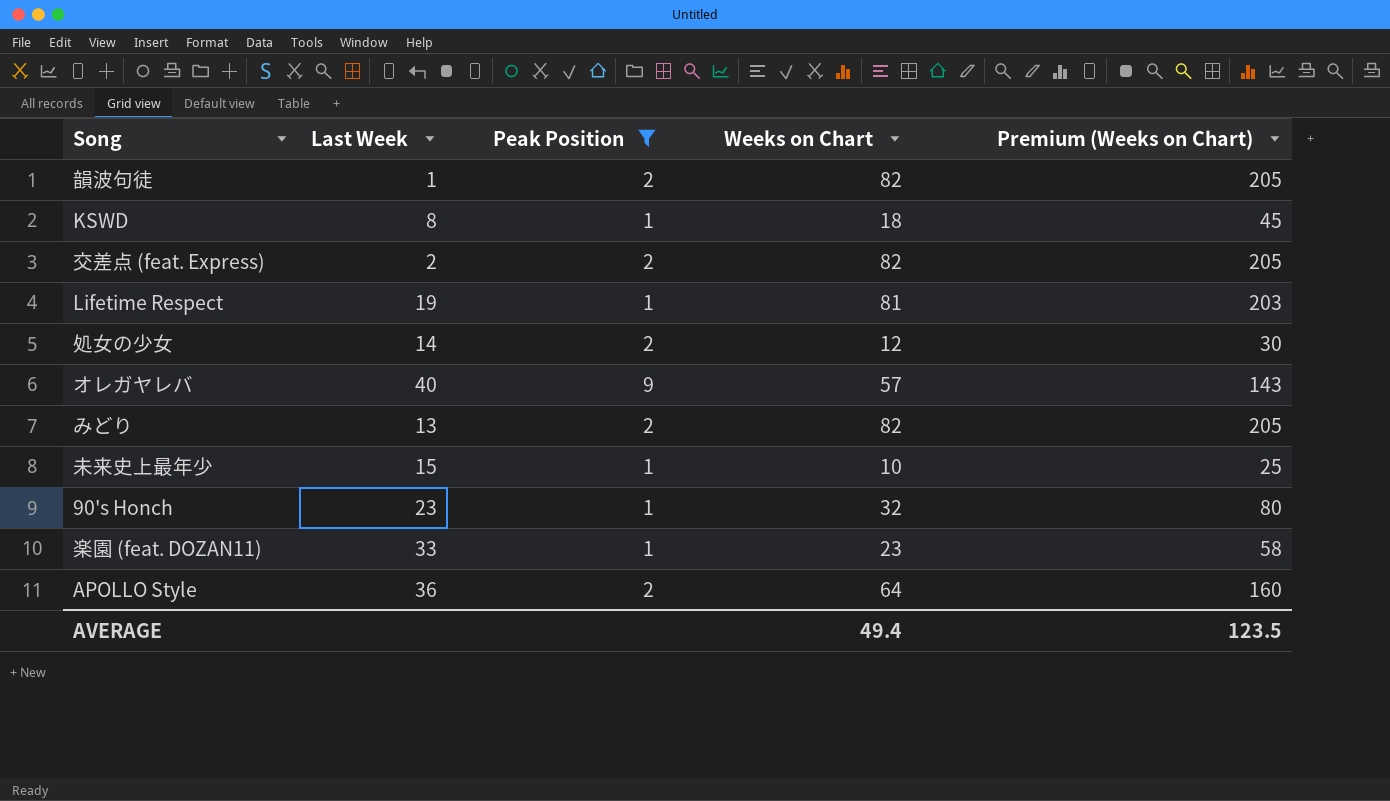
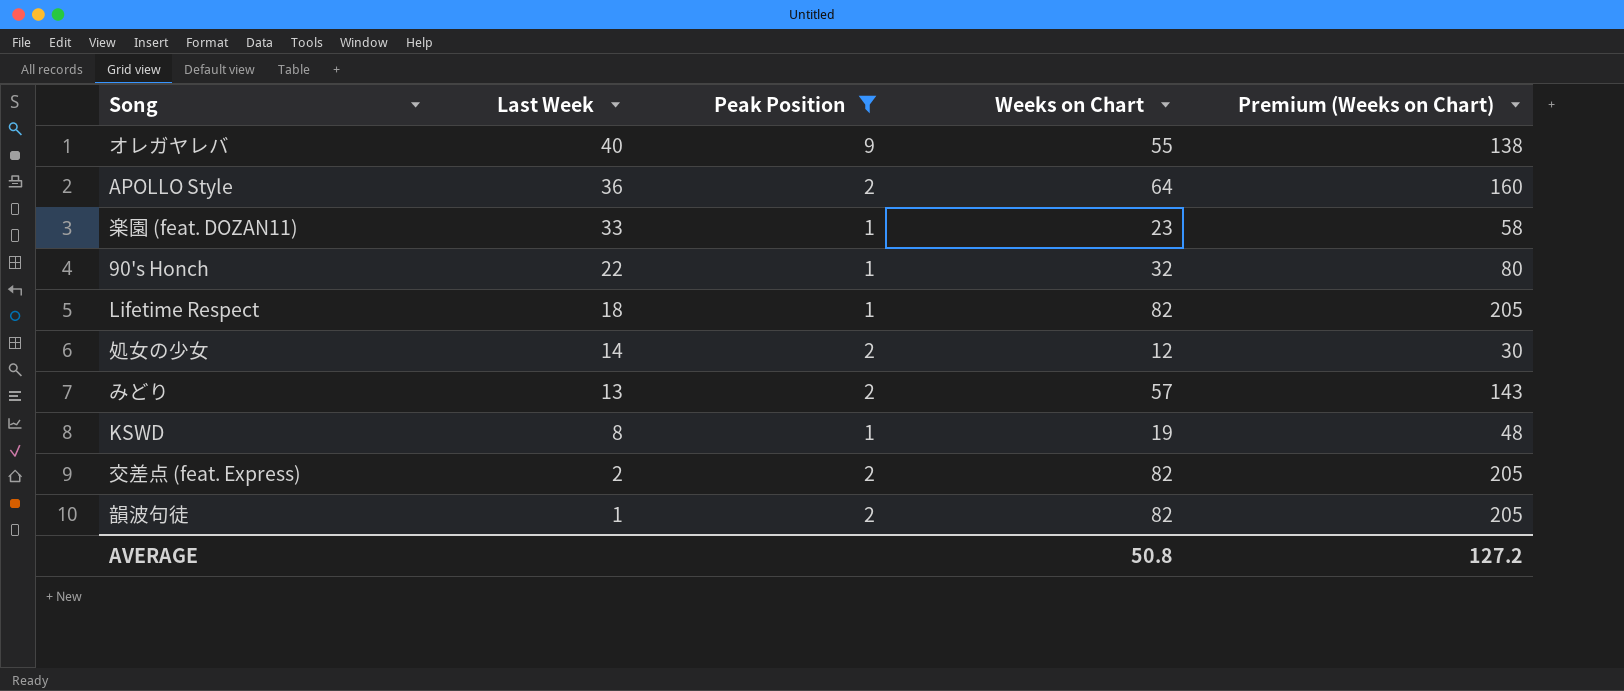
row order: none -> Last Week descending
row 未来史上最年少: 15 | 1 | 10 | 25 -> none
オレガヤレバ | Weeks on Chart: 57 -> 55
オレガヤレバ | Premium (Weeks on Chart): 143 -> 138
90's Honch | Last Week: 23 -> 22
Lifetime Respect | Last Week: 19 -> 18
Lifetime Respect | Weeks on Chart: 81 -> 82
Lifetime Respect | Premium (Weeks on Chart): 203 -> 205
みどり | Weeks on Chart: 82 -> 57
みどり | Premium (Weeks on Chart): 205 -> 143
KSWD | Weeks on Chart: 18 -> 19
KSWD | Premium (Weeks on Chart): 45 -> 48
AVERAGE | Weeks on Chart: 49.4 -> 50.8
AVERAGE | Premium (Weeks on Chart): 123.5 -> 127.2

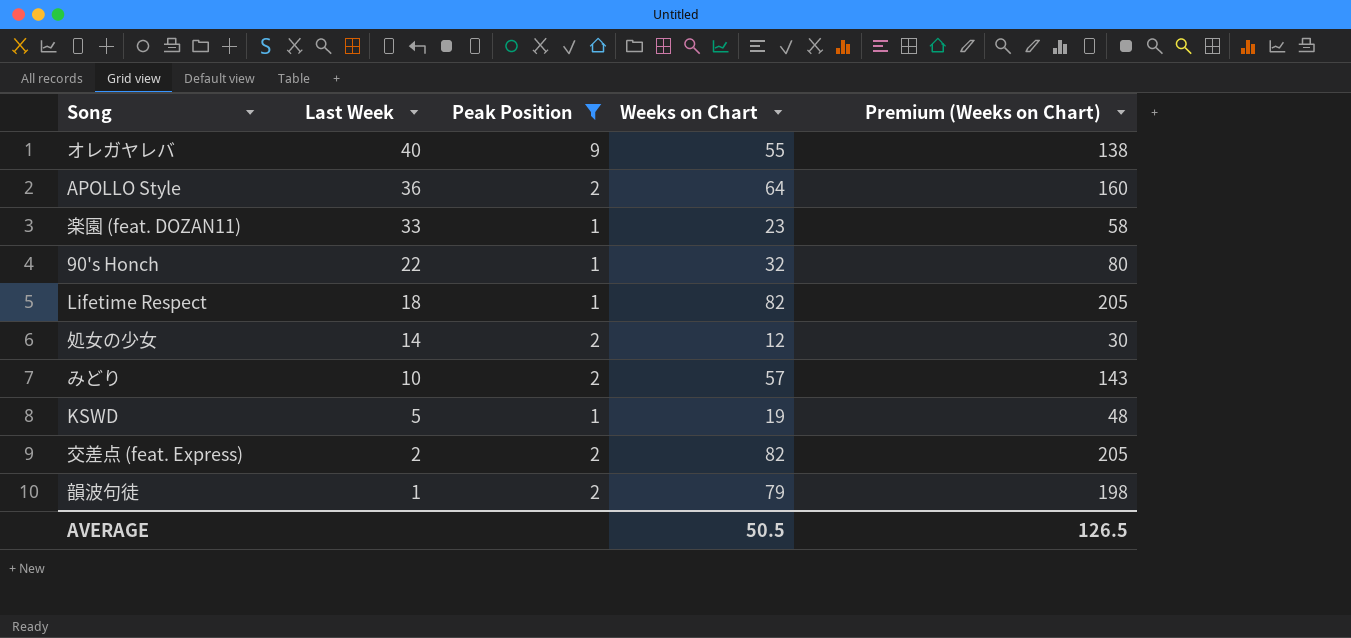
みどり | Last Week: 13 -> 10
KSWD | Last Week: 8 -> 5
韻波句徒 | Weeks on Chart: 82 -> 79
韻波句徒 | Premium (Weeks on Chart): 205 -> 198
AVERAGE | Weeks on Chart: 50.8 -> 50.5
AVERAGE | Premium (Weeks on Chart): 127.2 -> 126.5

